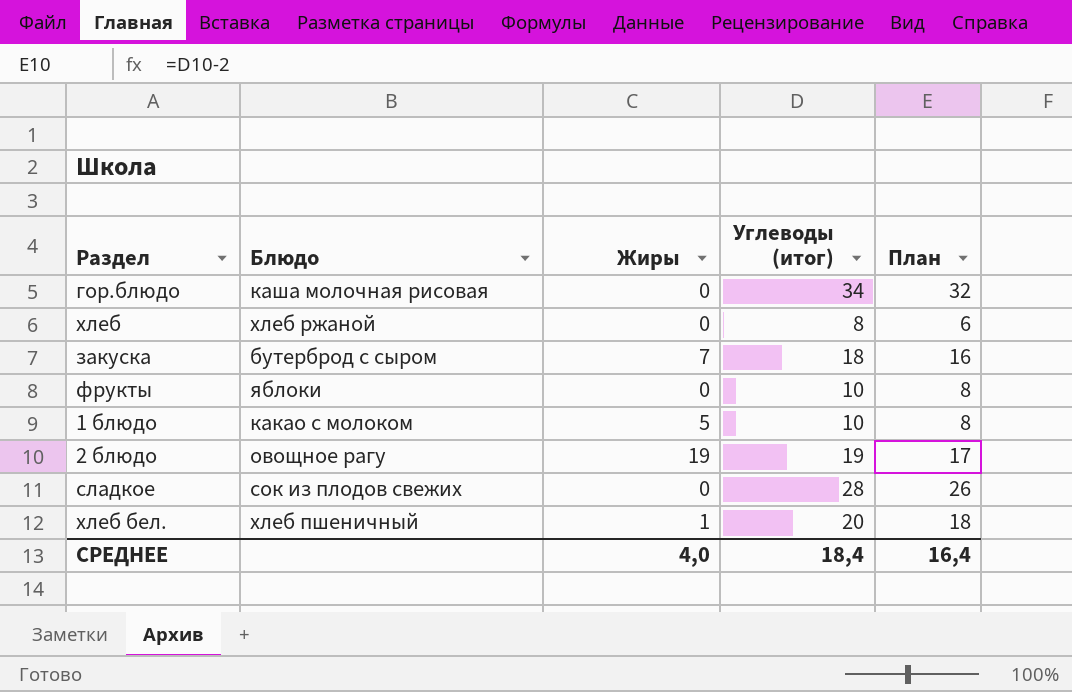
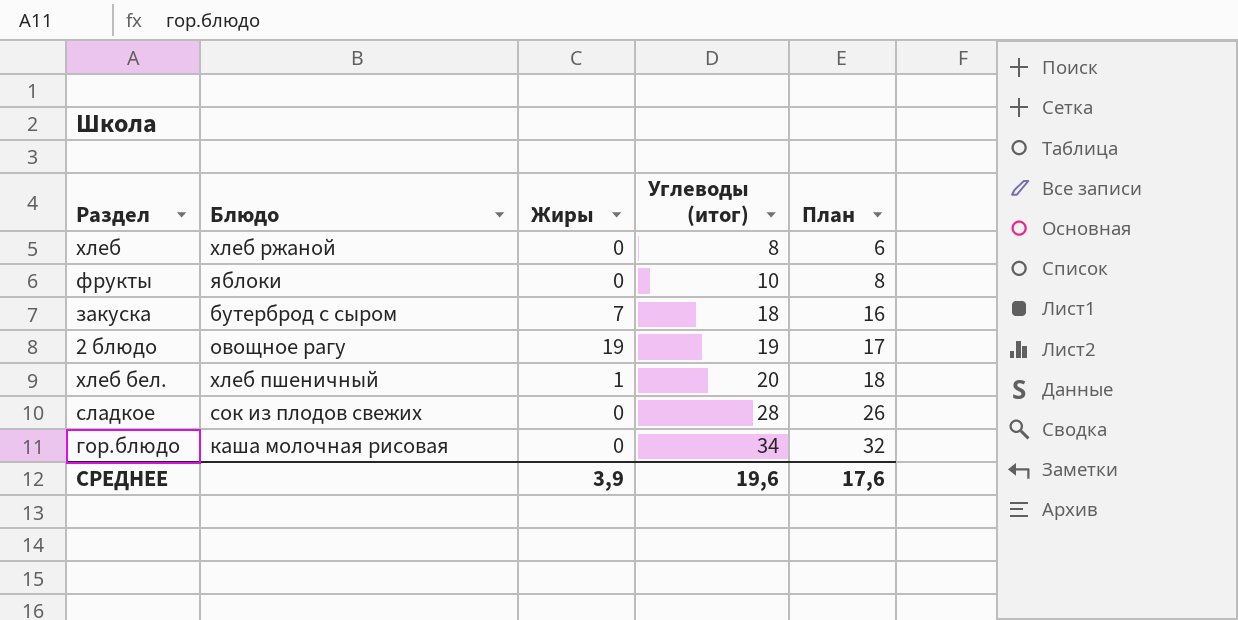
row order: none -> Углеводы (итог) ascending
row 1 блюдо: какао с молоком | 5 | 10 | 8 -> none
СРЕДНЕЕ | Жиры: 4,0 -> 3,9
СРЕДНЕЕ | Углеводы (итог): 18,4 -> 19,6
СРЕДНЕЕ | План: 16,4 -> 17,6

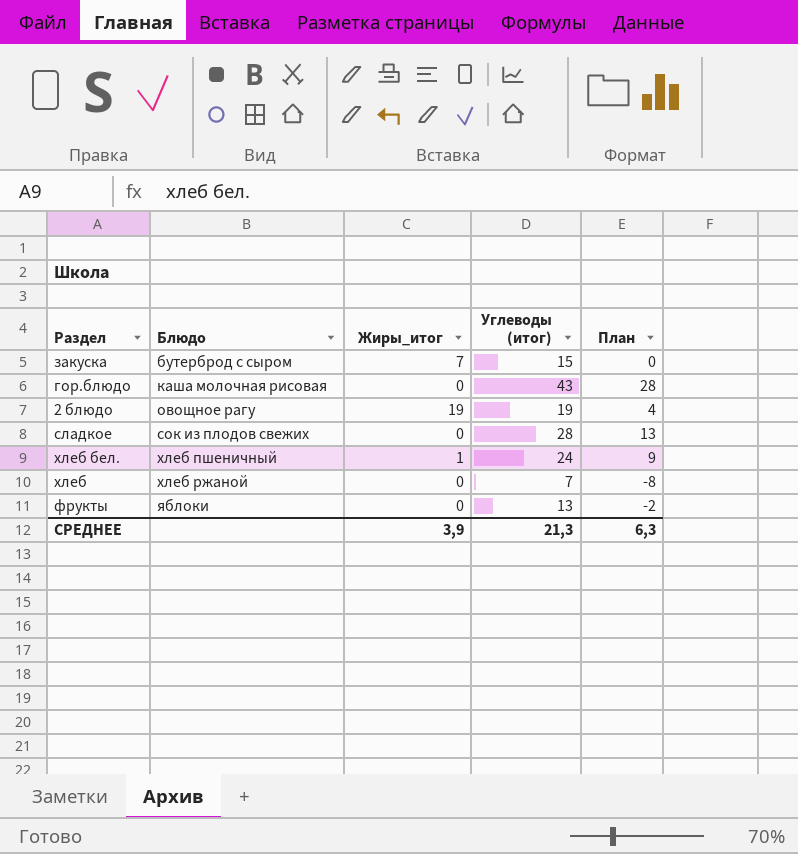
row order: Углеводы (итог) ascending -> Блюдо ascending
column name: Жиры -> Жиры_итог
column План | formula: [Углеводы (итог)] - 2 -> [Углеводы (итог)] - 15
закуска | Углеводы (итог): 18 -> 15
гор.блюдо | Углеводы (итог): 34 -> 43
хлеб бел. | Углеводы (итог): 20 -> 24
хлеб | Углеводы (итог): 8 -> 7
фрукты | Углеводы (итог): 10 -> 13
СРЕДНЕЕ | Углеводы (итог): 19,6 -> 21,3
СРЕДНЕЕ | План: 17,6 -> 6,3

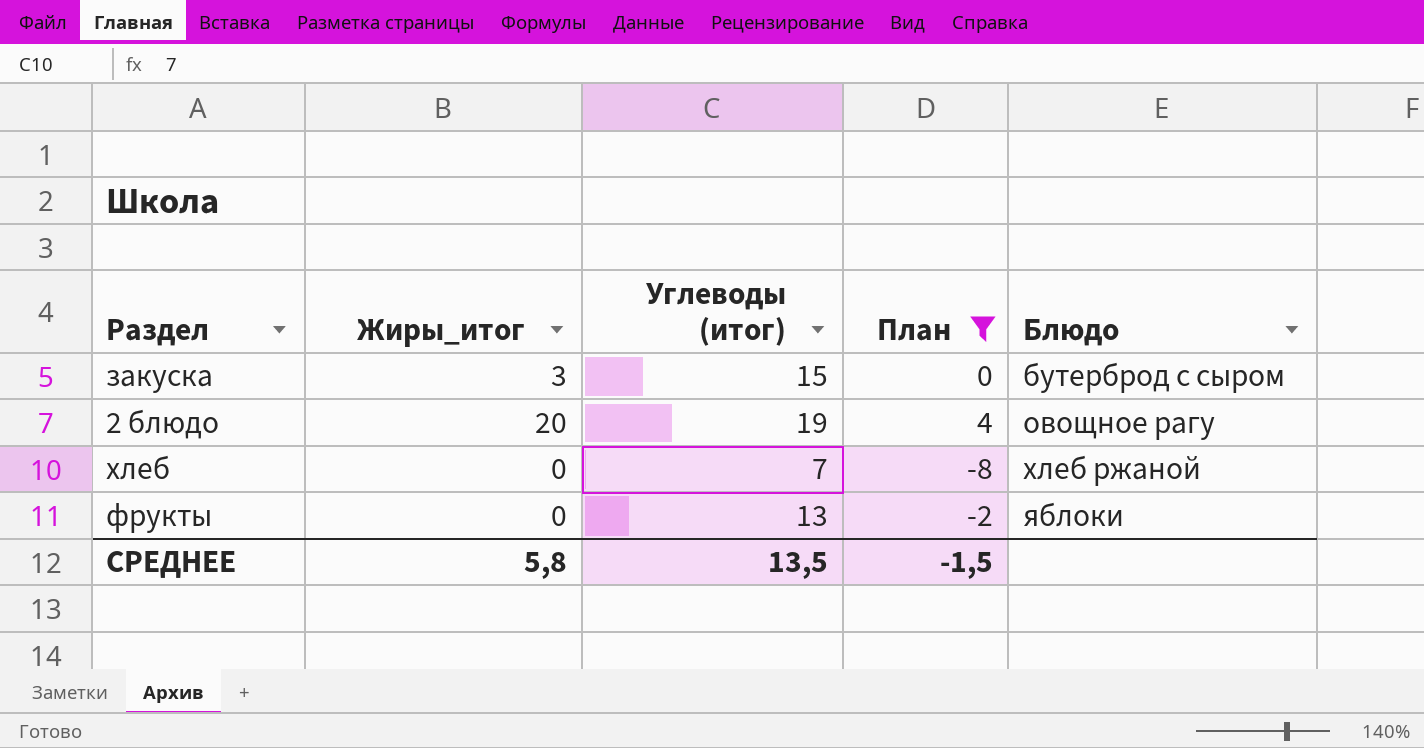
filter: none -> План <= 4
column Блюдо | position: 2 -> 5
закуска | Жиры_итог: 7 -> 3
2 блюдо | Жиры_итог: 19 -> 20
СРЕДНЕЕ | Жиры_итог: 3,9 -> 5,8
СРЕДНЕЕ | Углеводы (итог): 21,3 -> 13,5
СРЕДНЕЕ | План: 6,3 -> -1,5

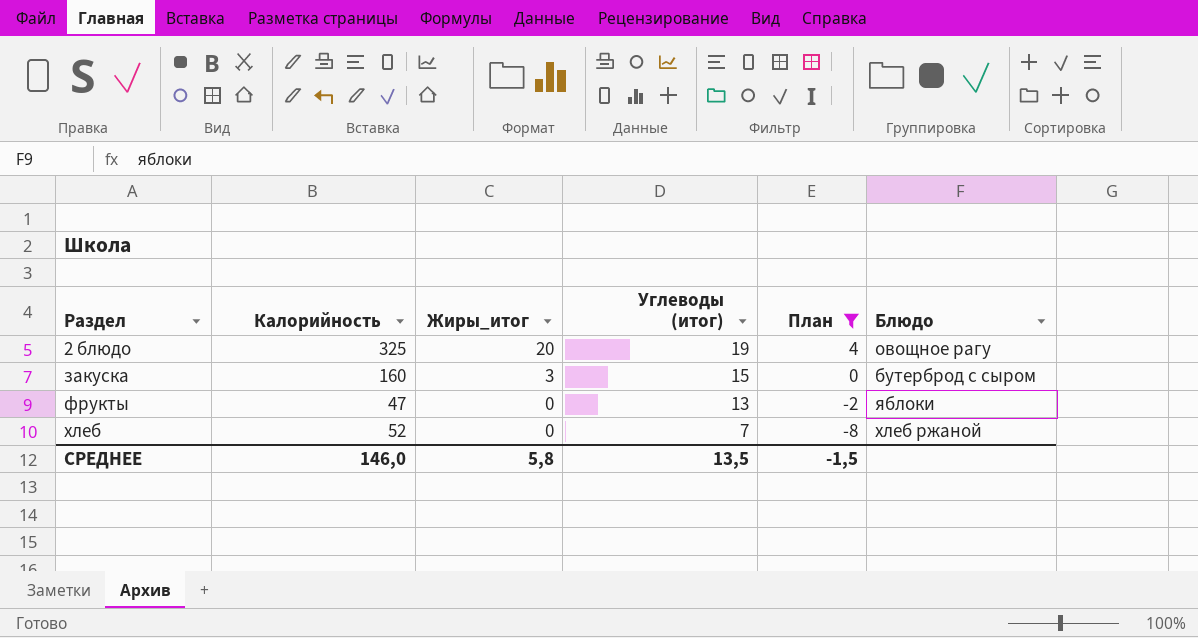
row order: Блюдо ascending -> Раздел ascending
column Калорийность | position: none -> 2

